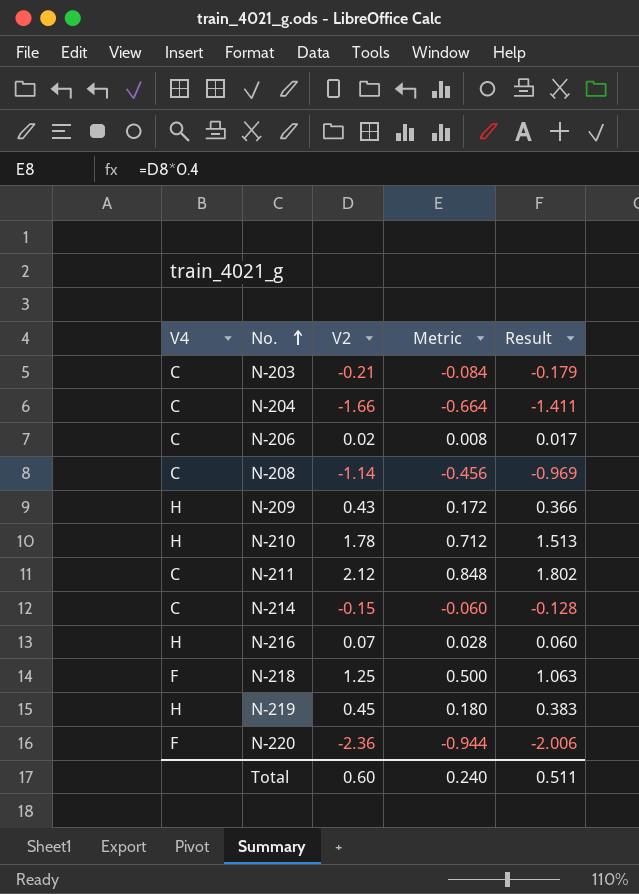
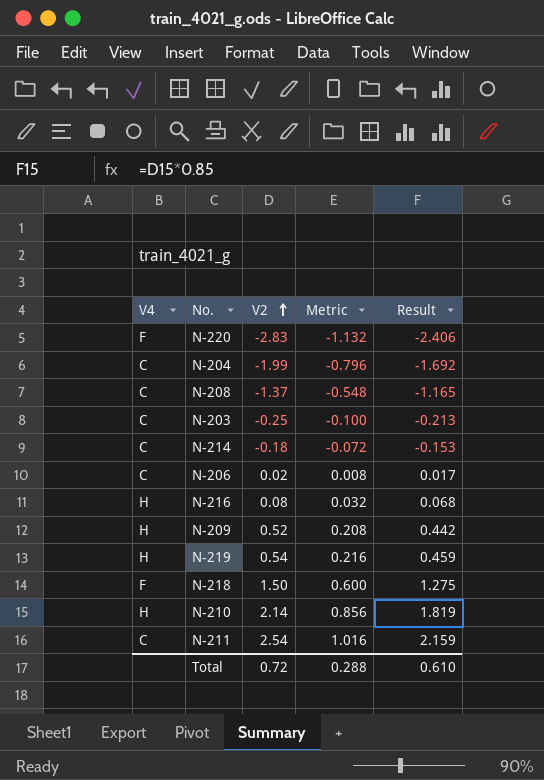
row order: No. ascending -> V2 ascending
N-220 | V2: -2.36 -> -2.83
N-220 | Metric: -0.944 -> -1.132
N-220 | Result: -2.006 -> -2.406
N-204 | V2: -1.66 -> -1.99
N-204 | Metric: -0.664 -> -0.796
N-204 | Result: -1.411 -> -1.692
N-208 | V2: -1.14 -> -1.37
N-208 | Metric: -0.456 -> -0.548
N-208 | Result: -0.969 -> -1.165
N-203 | V2: -0.21 -> -0.25
N-203 | Metric: -0.084 -> -0.100
N-203 | Result: -0.179 -> -0.213
N-214 | V2: -0.15 -> -0.18
N-214 | Metric: -0.060 -> -0.072
N-214 | Result: -0.128 -> -0.153
N-216 | V2: 0.07 -> 0.08
N-216 | Metric: 0.028 -> 0.032
N-216 | Result: 0.060 -> 0.068
N-209 | V2: 0.43 -> 0.52
N-209 | Metric: 0.172 -> 0.208
N-209 | Result: 0.366 -> 0.442
N-219 | V2: 0.45 -> 0.54
N-219 | Metric: 0.180 -> 0.216
N-219 | Result: 0.383 -> 0.459
N-218 | V2: 1.25 -> 1.50
N-218 | Metric: 0.500 -> 0.600
N-218 | Result: 1.063 -> 1.275
N-210 | V2: 1.78 -> 2.14
N-210 | Metric: 0.712 -> 0.856
N-210 | Result: 1.513 -> 1.819
N-211 | V2: 2.12 -> 2.54
N-211 | Metric: 0.848 -> 1.016
N-211 | Result: 1.802 -> 2.159
Total | V2: 0.60 -> 0.72
Total | Metric: 0.240 -> 0.288
Total | Result: 0.511 -> 0.610

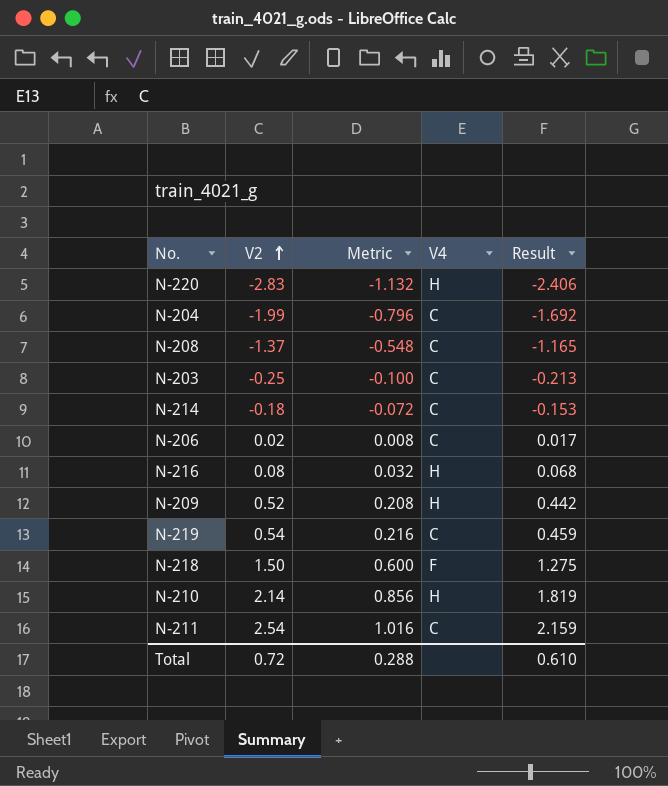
column V4 | position: 1 -> 4
N-220 | V4: F -> H
N-219 | V4: H -> C

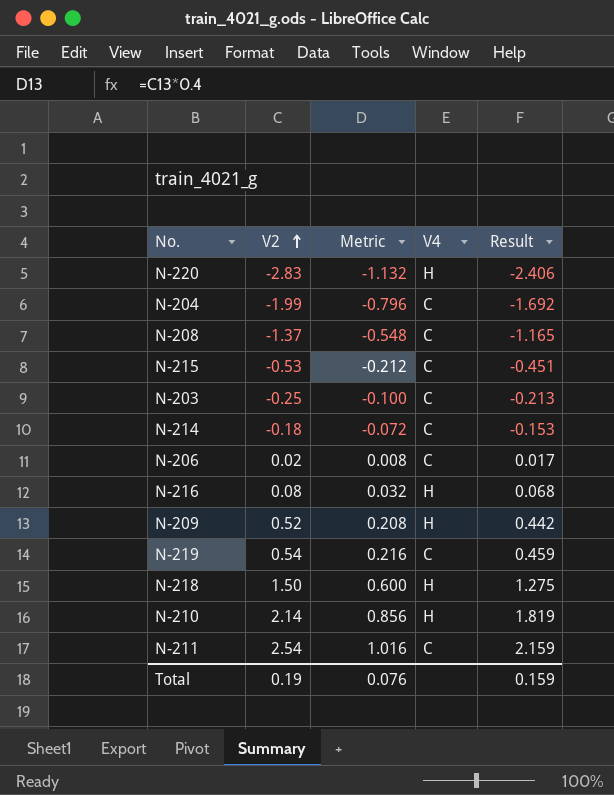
row N-215: none -> -0.53 | -0.212 | C | -0.451
N-218 | V4: F -> H
Total | V2: 0.72 -> 0.19
Total | Metric: 0.288 -> 0.076
Total | Result: 0.610 -> 0.159

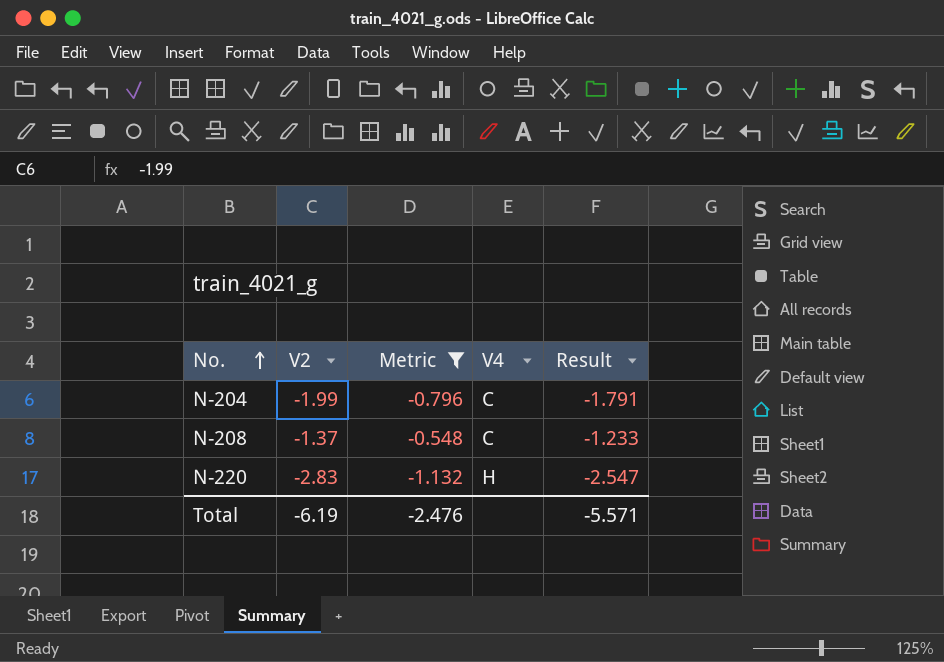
filter: none -> Metric <= -0.548
row order: V2 ascending -> No. ascending
column Result | formula: [V2] * 0.85 -> [V2] * 0.9
Total | V2: 0.19 -> -6.19
Total | Metric: 0.076 -> -2.476
Total | Result: 0.159 -> -5.571

